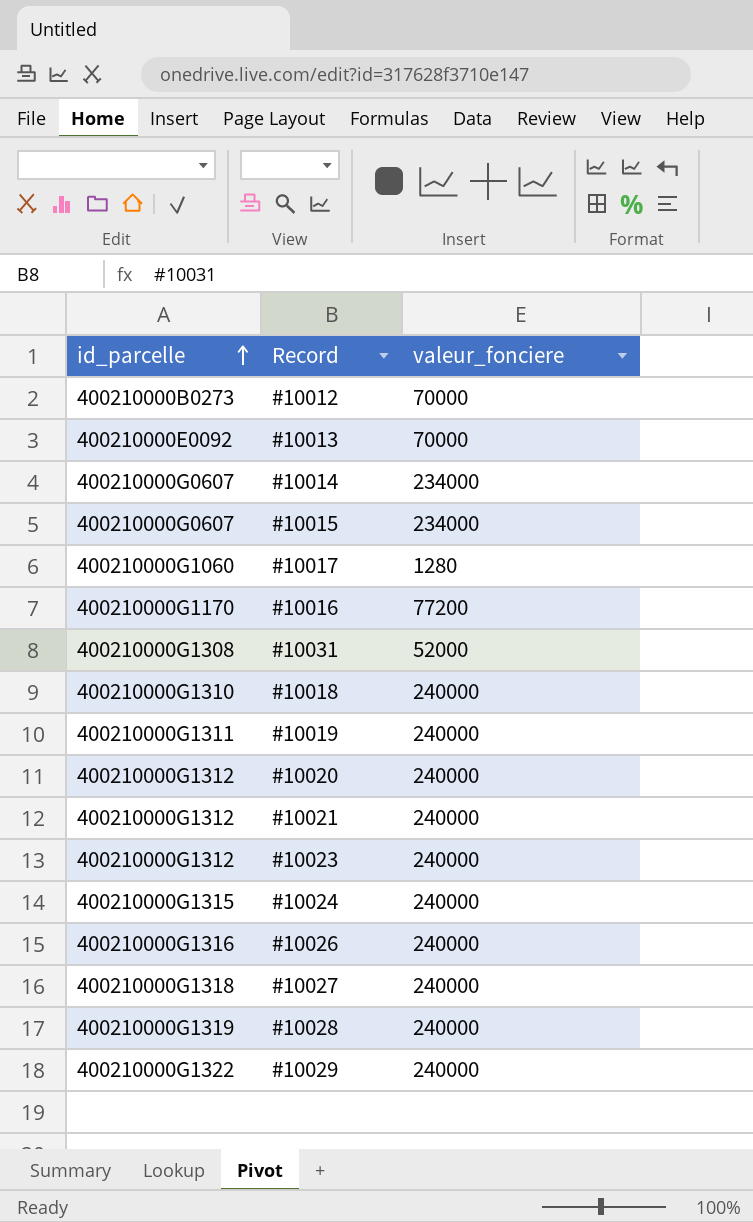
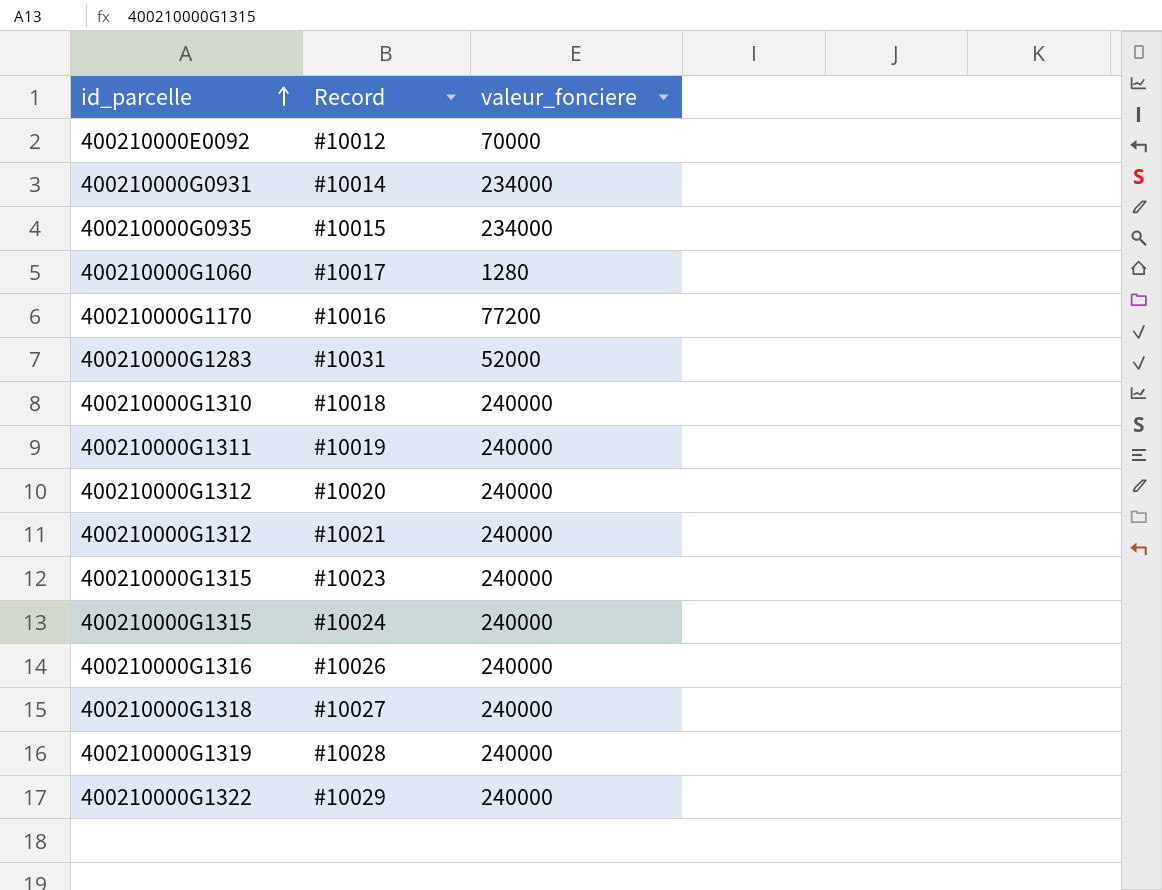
row #10013: 400210000E0092 | 70000 -> none
#10012 | id_parcelle: 400210000B0273 -> 400210000E0092
#10014 | id_parcelle: 400210000G0607 -> 400210000G0931
#10015 | id_parcelle: 400210000G0607 -> 400210000G0935
#10031 | id_parcelle: 400210000G1308 -> 400210000G1283
#10023 | id_parcelle: 400210000G1312 -> 400210000G1315

